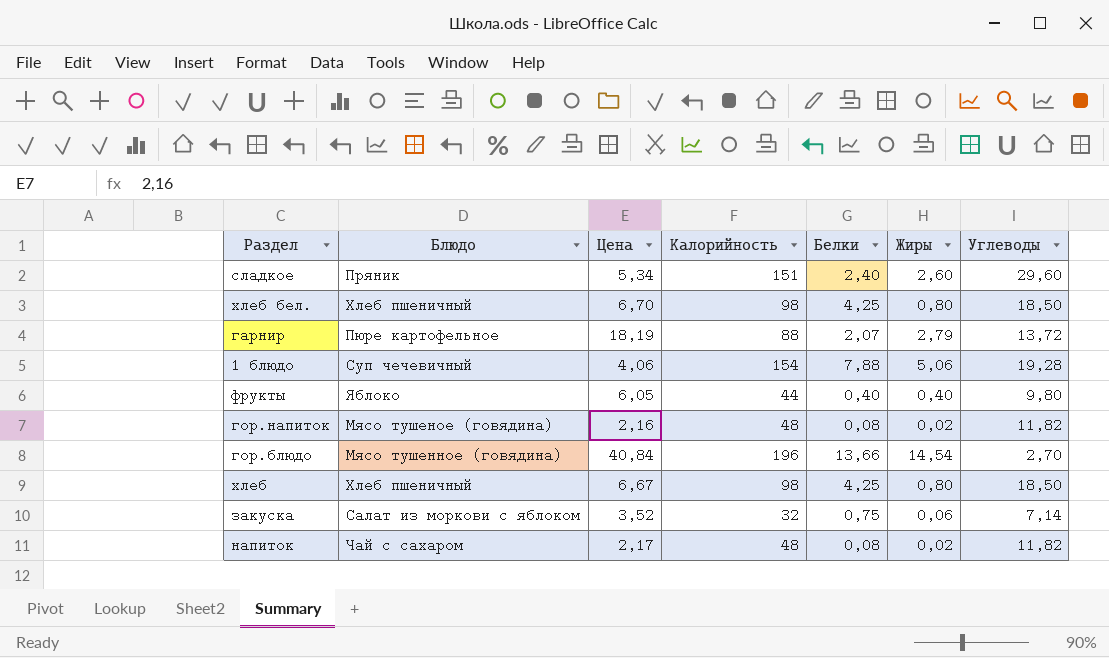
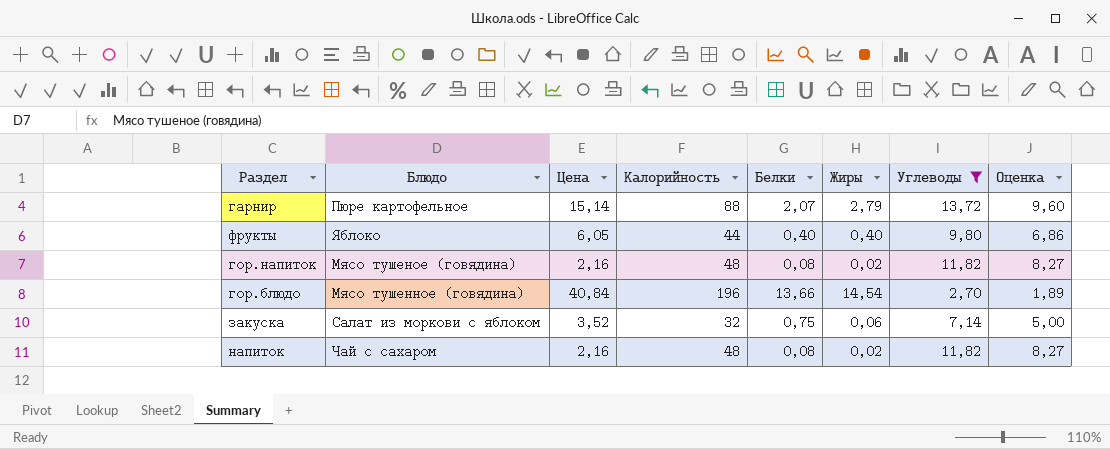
filter: none -> Углеводы <= 13,72
column Оценка | formula: none -> [Углеводы] * 0,7
гарнир | Цена: 18,19 -> 15,14
напиток | Цена: 2,17 -> 2,16

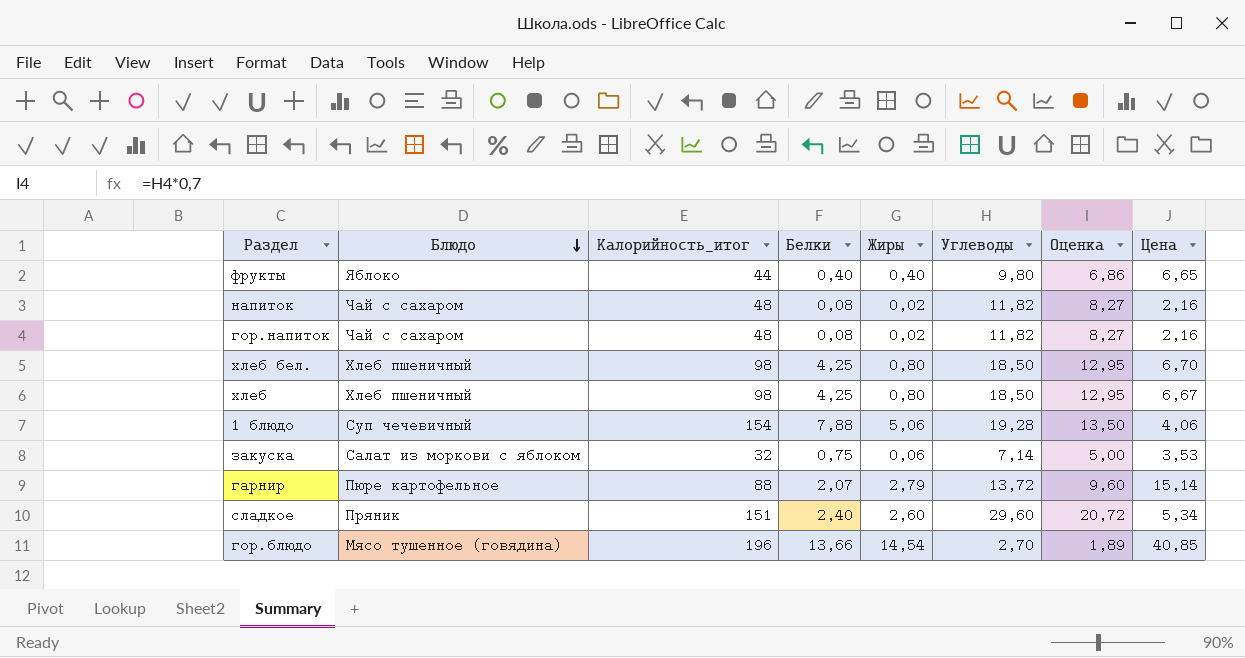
filter: Углеводы <= 13,72 -> none
row order: none -> Блюдо descending
column name: Калорийность -> Калорийность_итог
column Цена | position: 3 -> 8
фрукты | Цена: 6,05 -> 6,65
гор.напиток | Блюдо: Мясо тушеное (говядина) -> Чай с сахаром
закуска | Цена: 3,52 -> 3,53
гор.блюдо | Цена: 40,84 -> 40,85

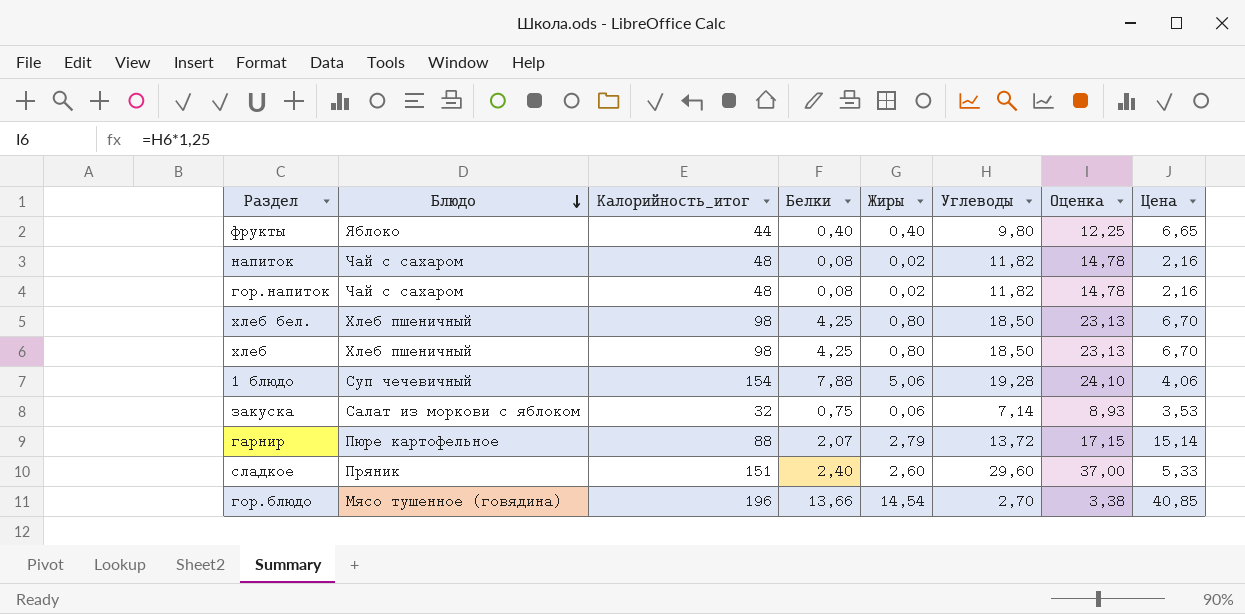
column Оценка | formula: [Углеводы] * 0,7 -> [Углеводы] * 1,25
хлеб | Цена: 6,67 -> 6,70
сладкое | Цена: 5,34 -> 5,33

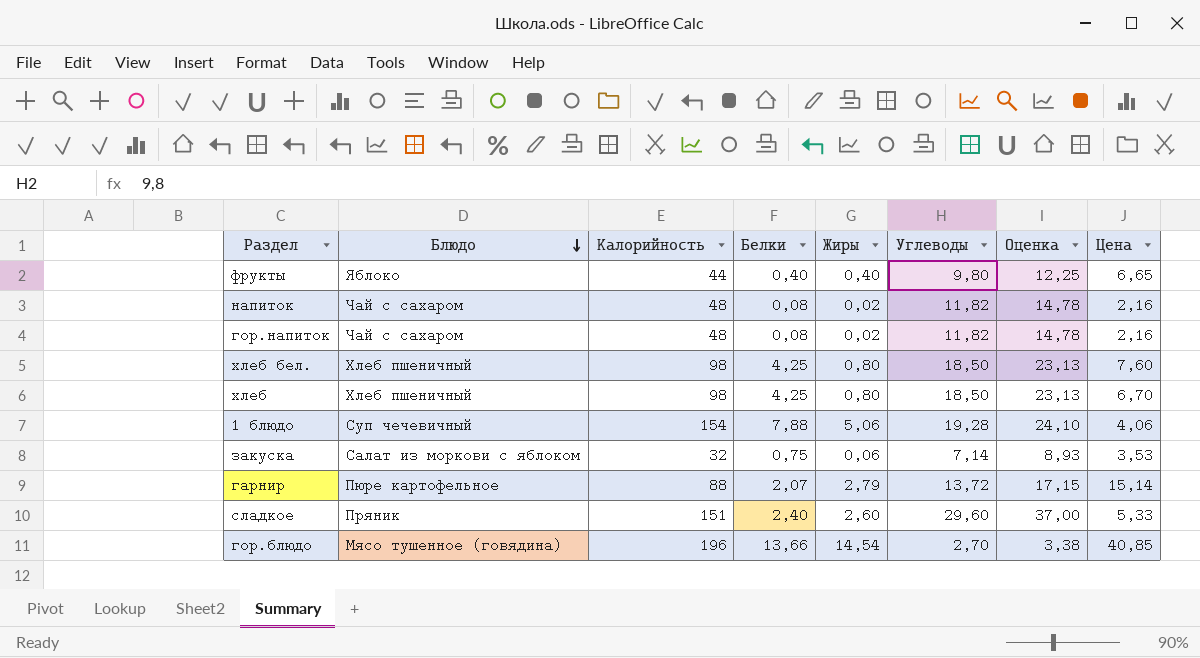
column name: Калорийность_итог -> Калорийность
хлеб бел. | Цена: 6,70 -> 7,60

